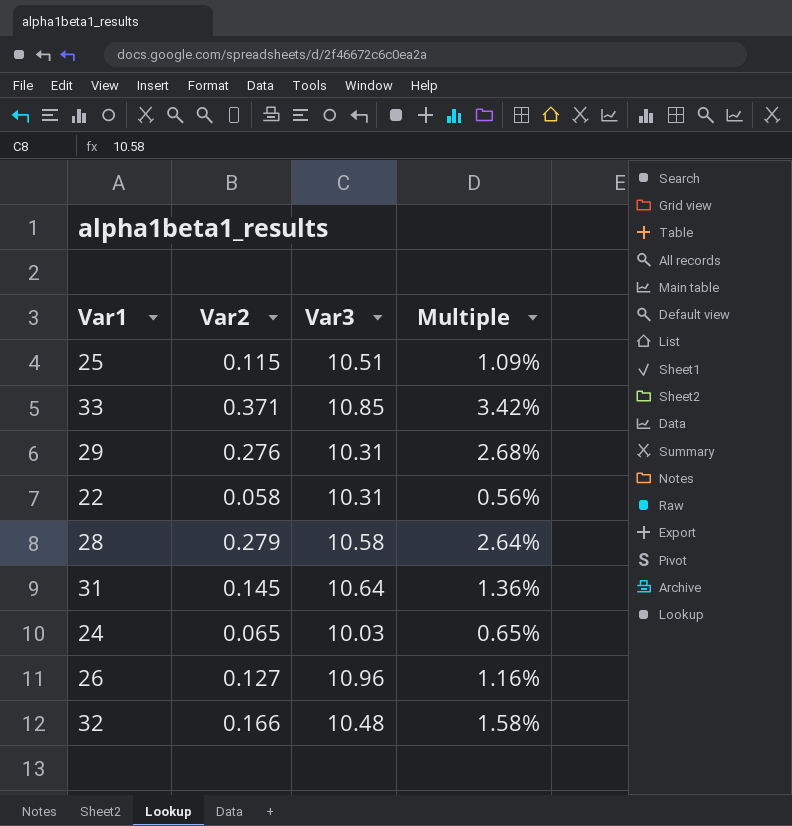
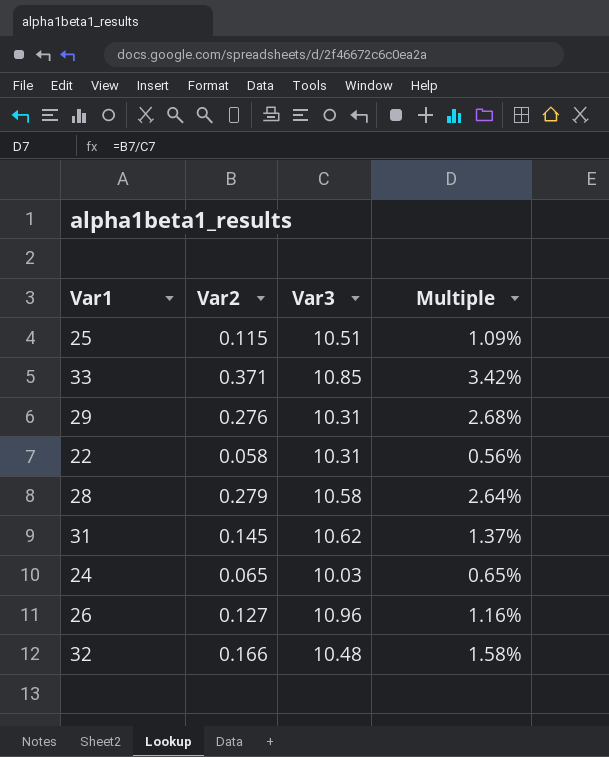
31 | Var3: 10.64 -> 10.62
31 | Multiple: 1.36% -> 1.37%

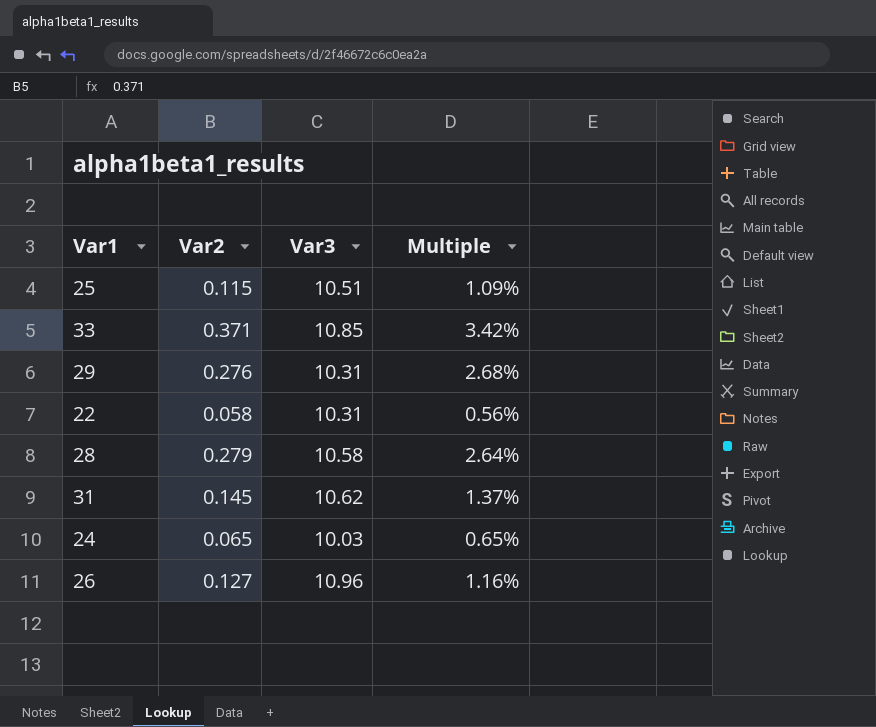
row 32: 0.166 | 10.48 | 1.58% -> none

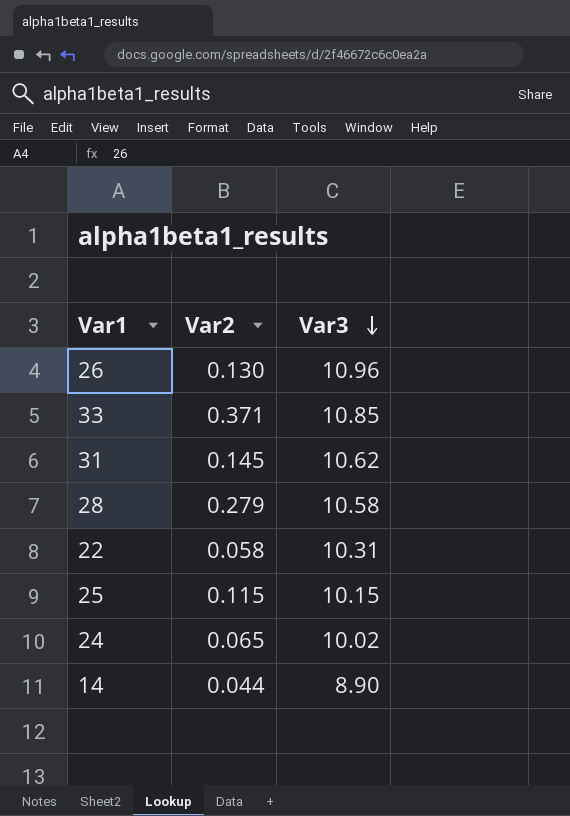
row order: none -> Var3 descending
column Multiple | formula: [Var2] / [Var3] -> none
row 29: 0.276 | 10.31 | 2.68% -> none
26 | Var2: 0.127 -> 0.130
25 | Var3: 10.51 -> 10.15
24 | Var3: 10.03 -> 10.02
row 14: none -> 0.044 | 8.90

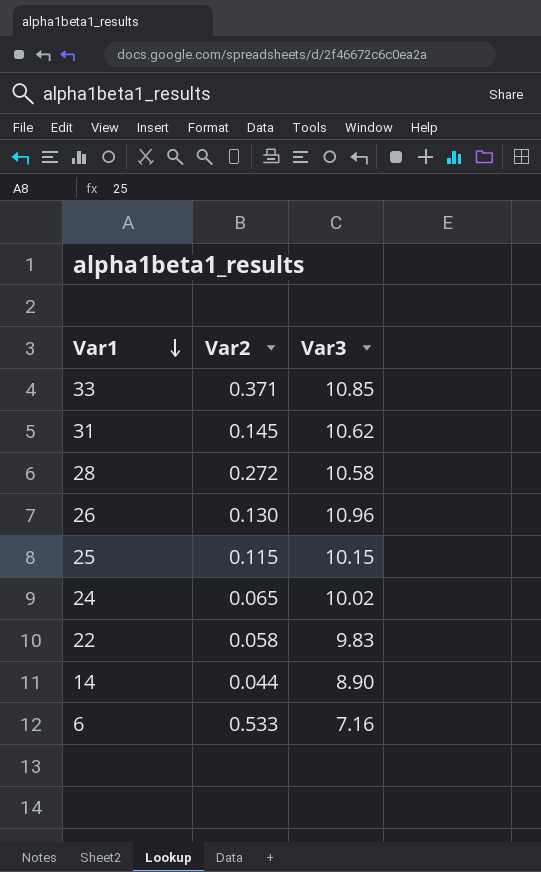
row order: Var3 descending -> Var1 descending
28 | Var2: 0.279 -> 0.272
22 | Var3: 10.31 -> 9.83
row 6: none -> 0.533 | 7.16

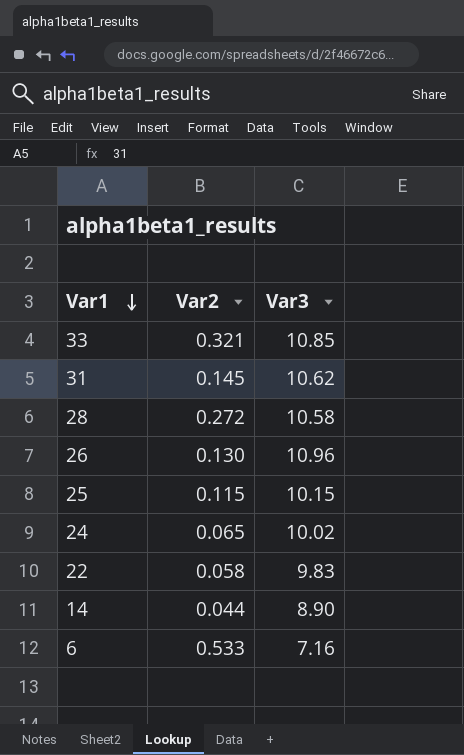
33 | Var2: 0.371 -> 0.321

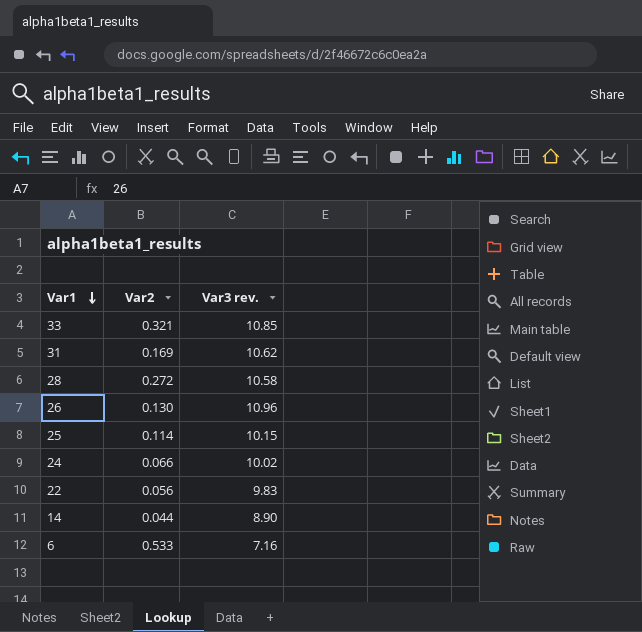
column name: Var3 -> Var3 rev.
31 | Var2: 0.145 -> 0.169
25 | Var2: 0.115 -> 0.114
24 | Var2: 0.065 -> 0.066
22 | Var2: 0.058 -> 0.056

